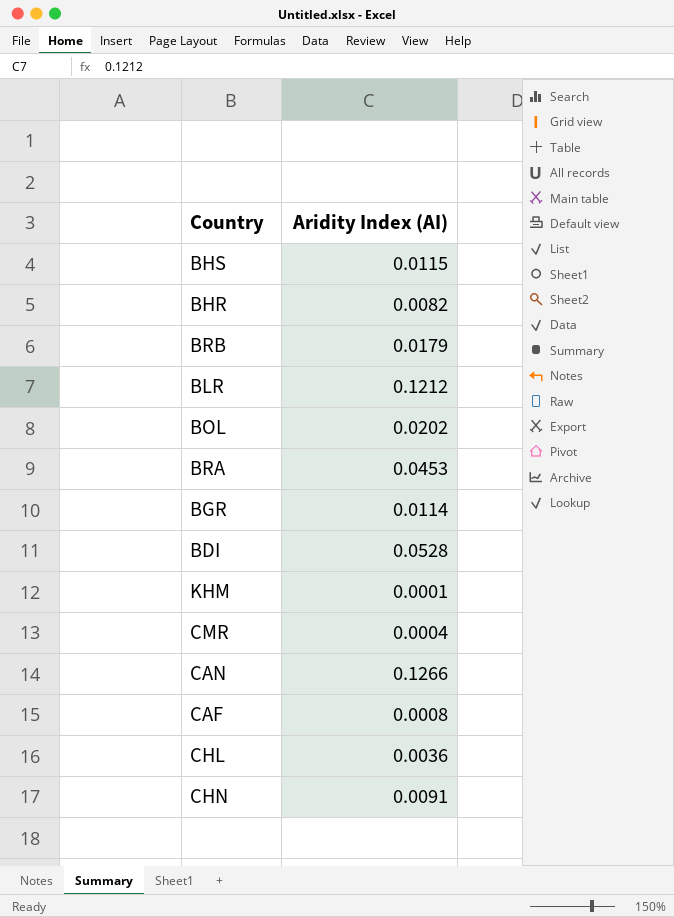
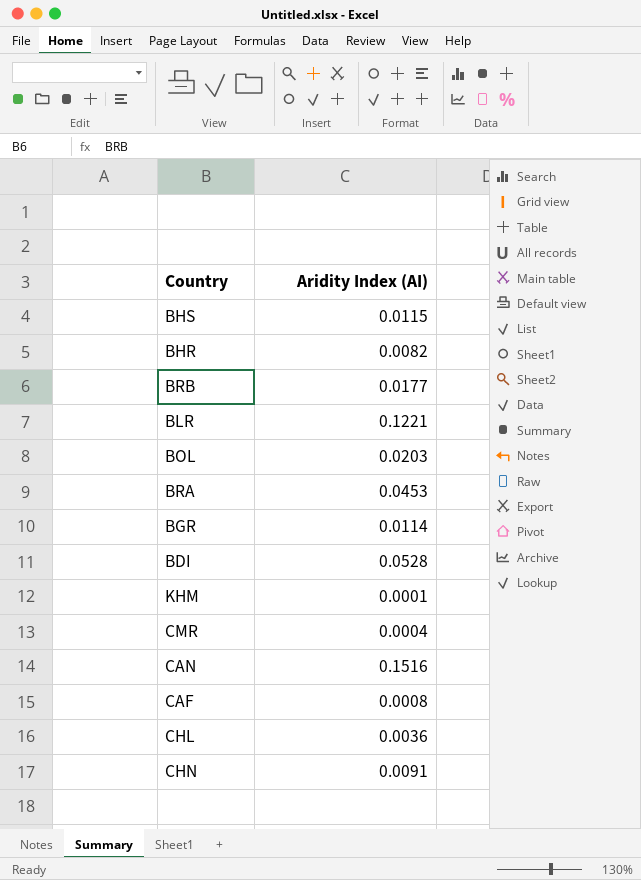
BRB | Aridity Index (AI): 0.0179 -> 0.0177
BLR | Aridity Index (AI): 0.1212 -> 0.1221
BOL | Aridity Index (AI): 0.0202 -> 0.0203
CAN | Aridity Index (AI): 0.1266 -> 0.1516

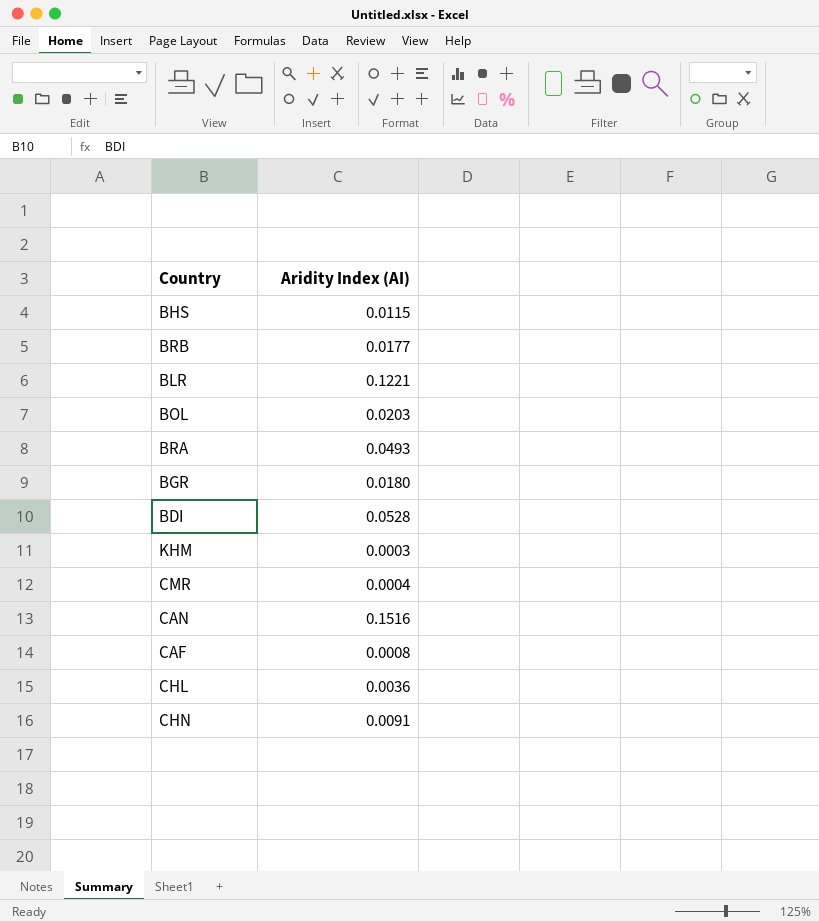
row BHR: 0.0082 -> none
BRA | Aridity Index (AI): 0.0453 -> 0.0493
BGR | Aridity Index (AI): 0.0114 -> 0.0180
KHM | Aridity Index (AI): 0.0001 -> 0.0003

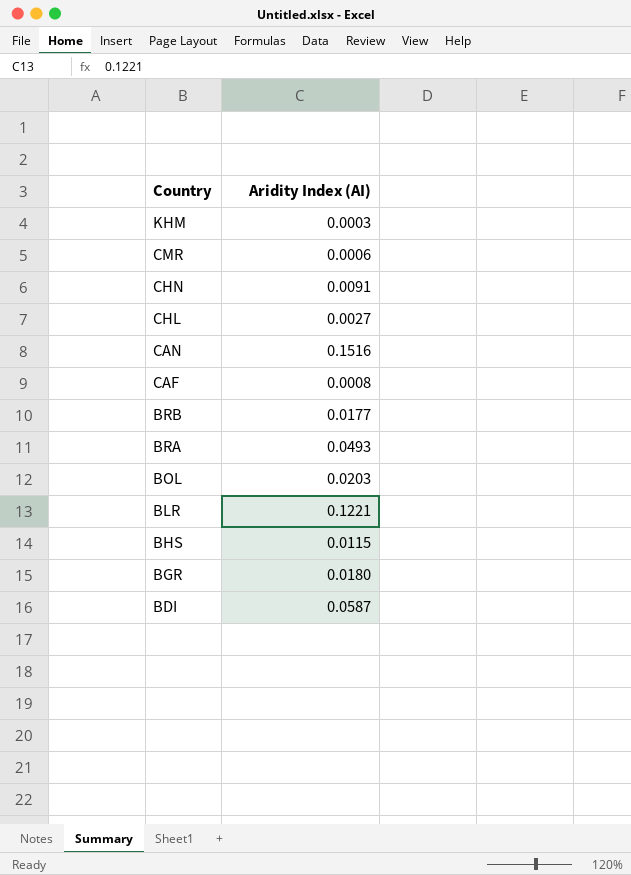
row order: none -> Country descending
CMR | Aridity Index (AI): 0.0004 -> 0.0006
CHL | Aridity Index (AI): 0.0036 -> 0.0027
BDI | Aridity Index (AI): 0.0528 -> 0.0587

